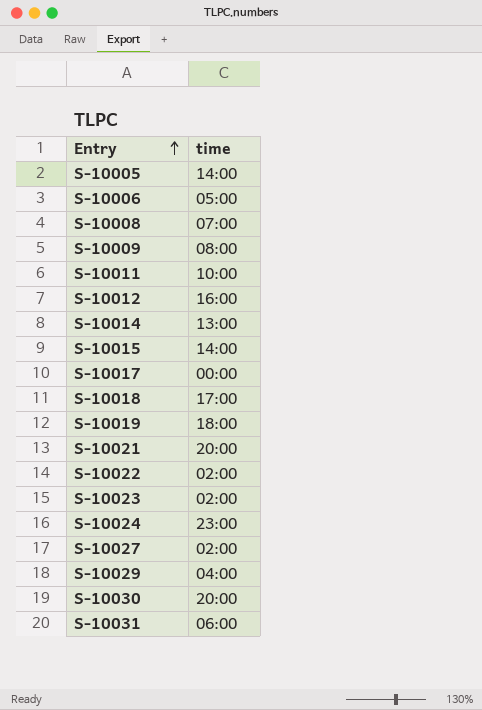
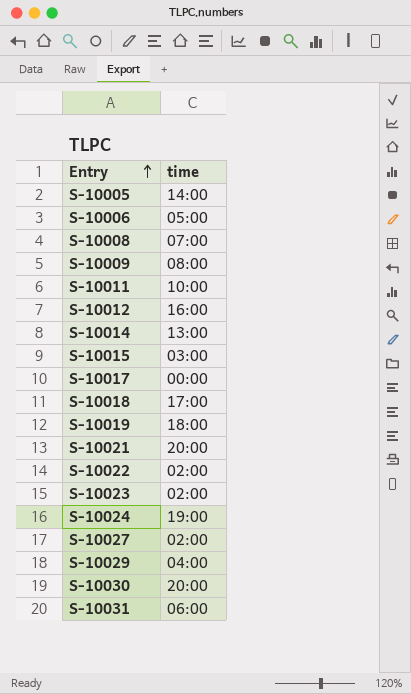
S-10015 | time: 14:00 -> 03:00
S-10024 | time: 23:00 -> 19:00

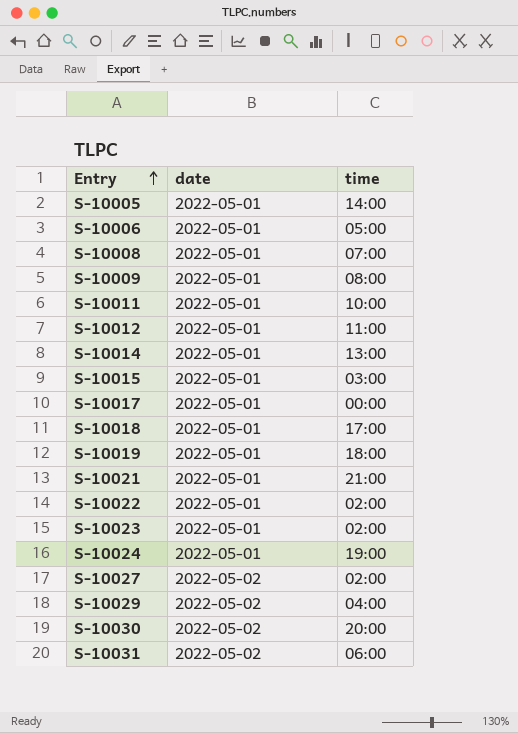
column date | position: none -> 2
S-10012 | time: 16:00 -> 11:00
S-10021 | time: 20:00 -> 21:00

